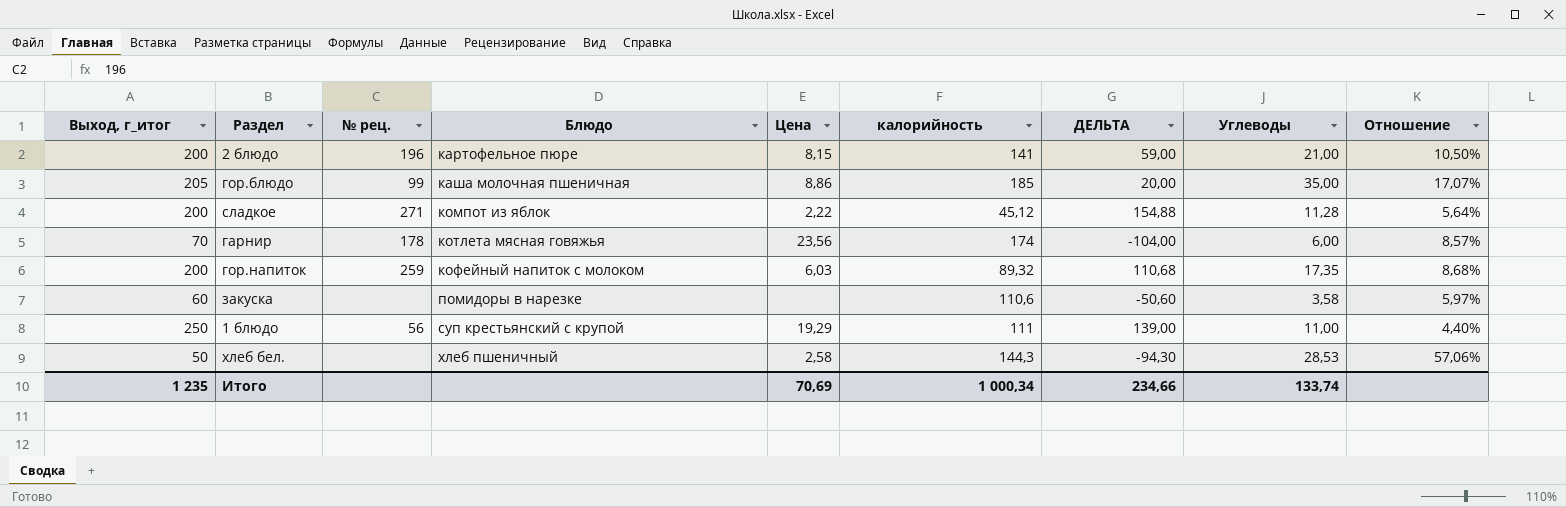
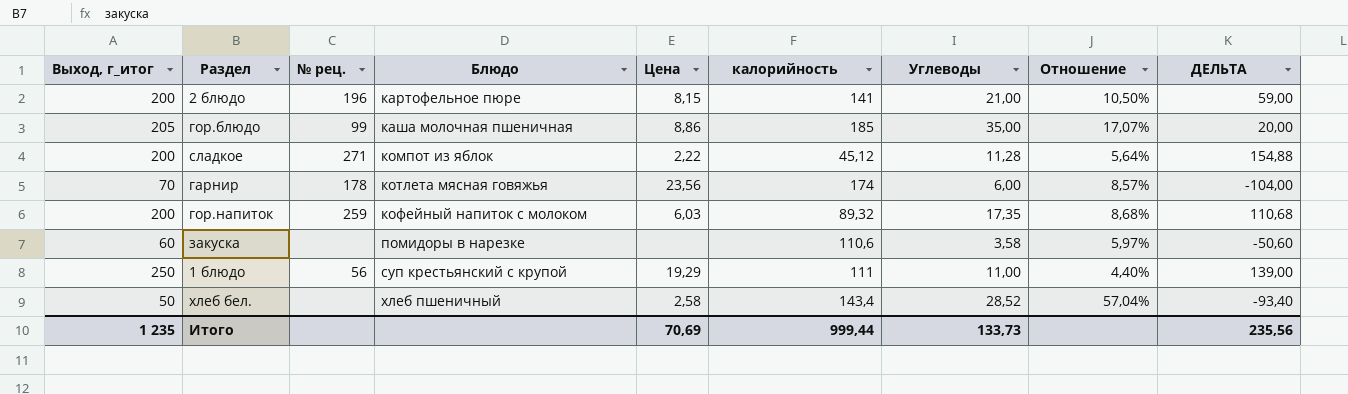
column ДЕЛЬТА | position: 7 -> 9
хлеб бел. | калорийность: 144,3 -> 143,4
хлеб бел. | Углеводы: 28,53 -> 28,52
хлеб бел. | Отношение: 57,06% -> 57,04%
хлеб бел. | ДЕЛЬТА: -94,30 -> -93,40
Итого | калорийность: 1 000,34 -> 999,44
Итого | Углеводы: 133,74 -> 133,73
Итого | ДЕЛЬТА: 234,66 -> 235,56

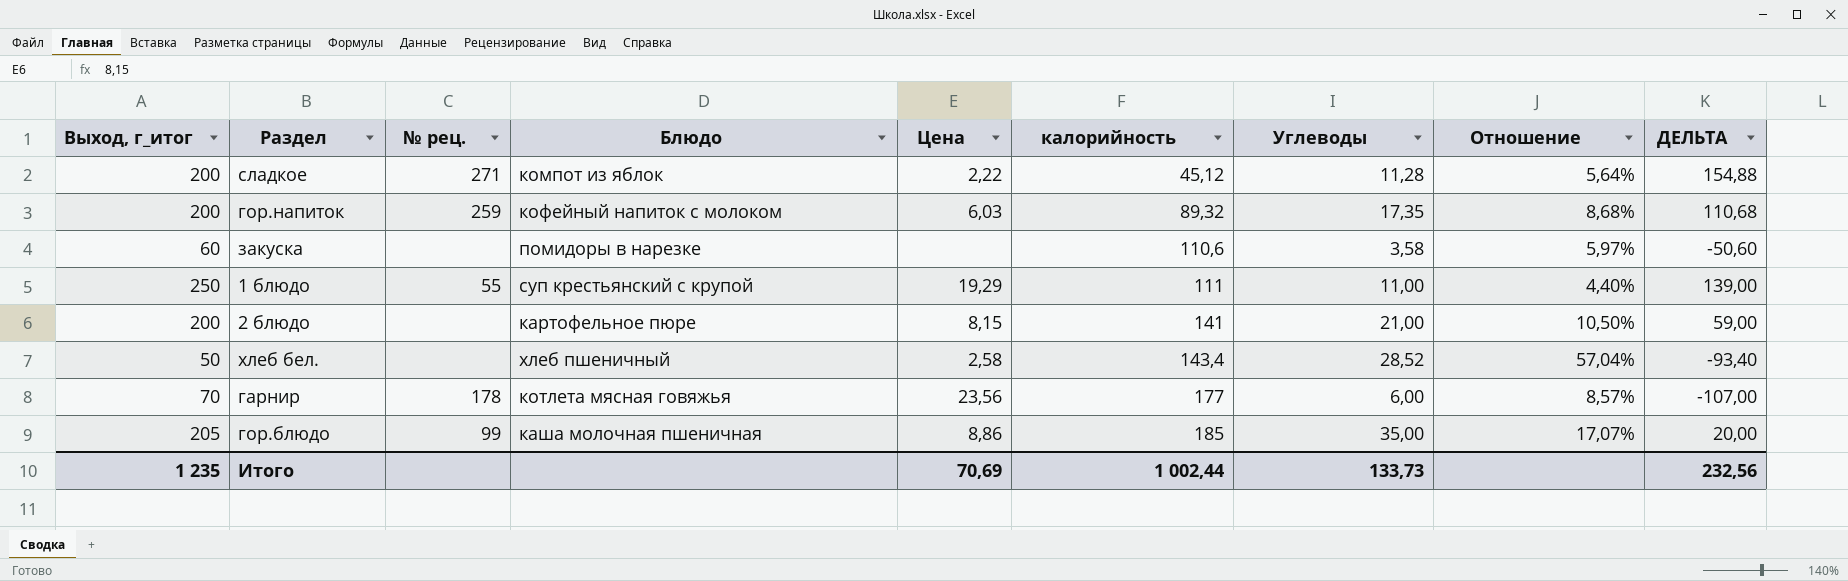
row order: Блюдо ascending -> калорийность ascending
1 блюдо | № рец.: 56 -> 55
2 блюдо | № рец.: 196 -> none
гарнир | калорийность: 174 -> 177
гарнир | ДЕЛЬТА: -104,00 -> -107,00
Итого | калорийность: 999,44 -> 1 002,44
Итого | ДЕЛЬТА: 235,56 -> 232,56

